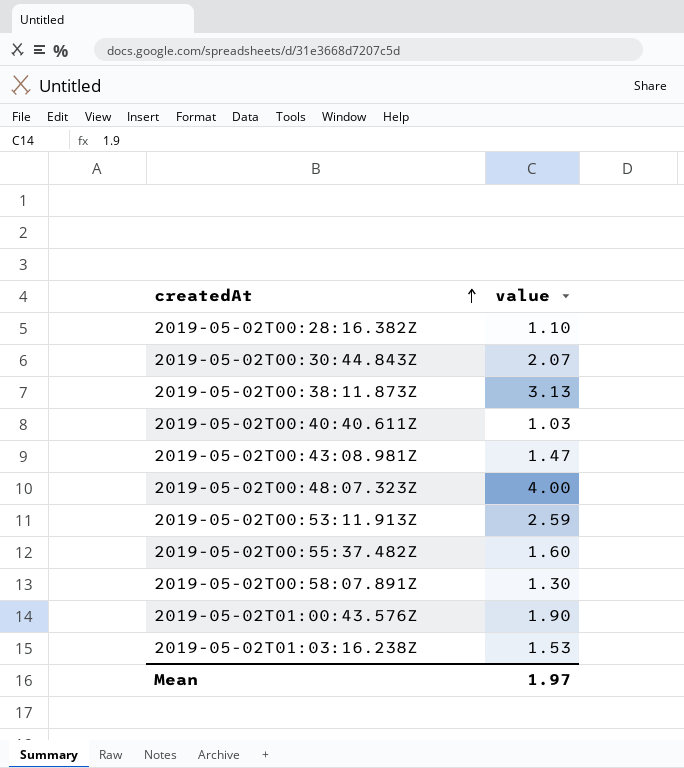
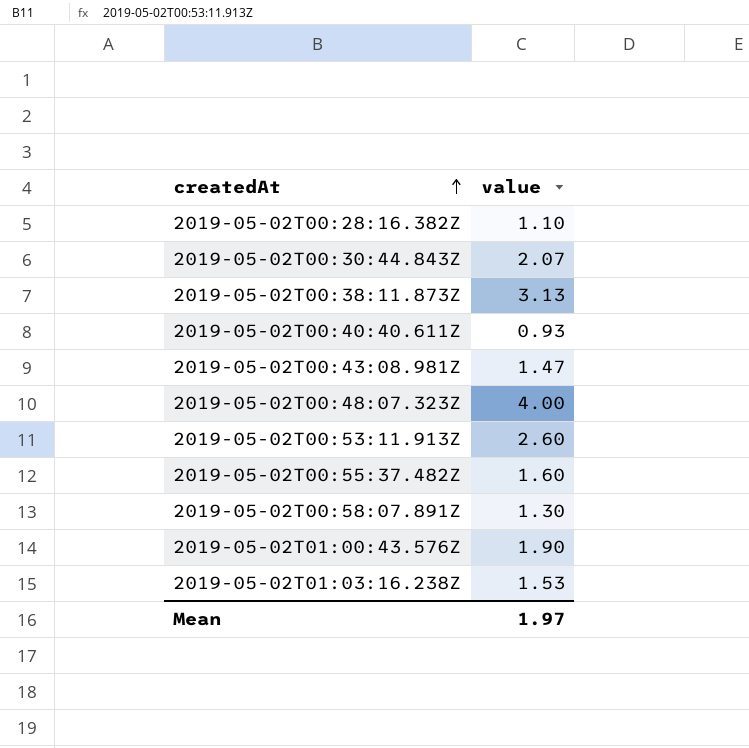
2019-05-02T00:40:40.611Z | value: 1.03 -> 0.93
2019-05-02T00:53:11.913Z | value: 2.59 -> 2.60

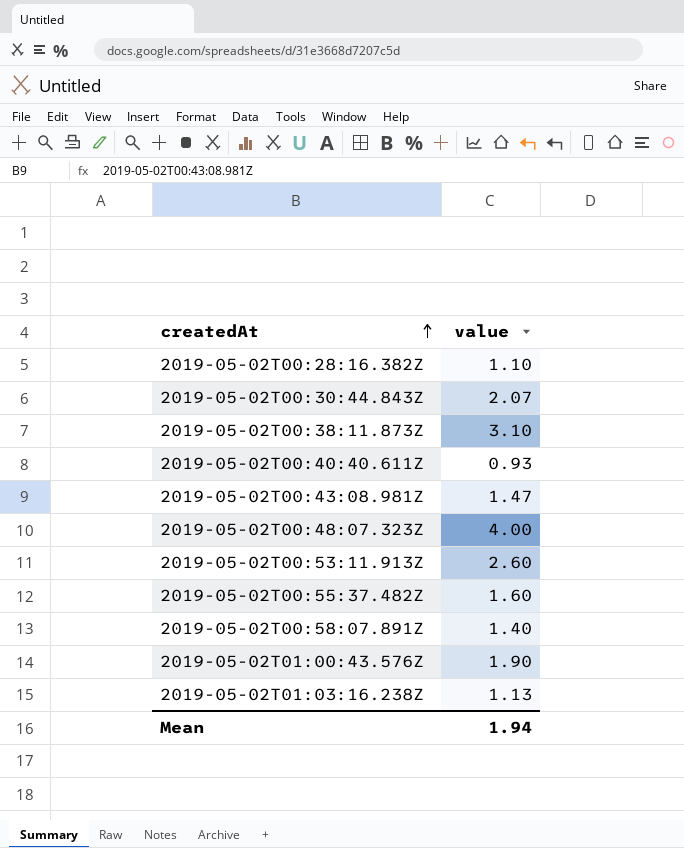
2019-05-02T00:38:11.873Z | value: 3.13 -> 3.10
2019-05-02T00:58:07.891Z | value: 1.30 -> 1.40
2019-05-02T01:03:16.238Z | value: 1.53 -> 1.13
Mean | value: 1.97 -> 1.94

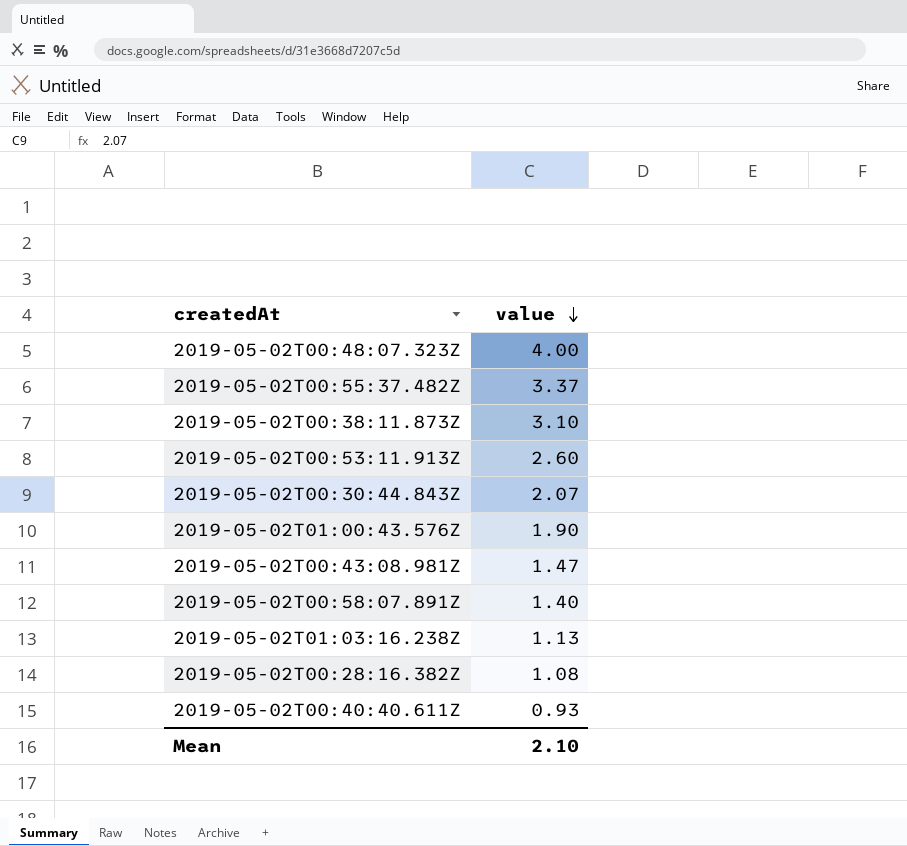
row order: createdAt ascending -> value descending
2019-05-02T00:55:37.482Z | value: 1.60 -> 3.37
2019-05-02T00:28:16.382Z | value: 1.10 -> 1.08
Mean | value: 1.94 -> 2.10

